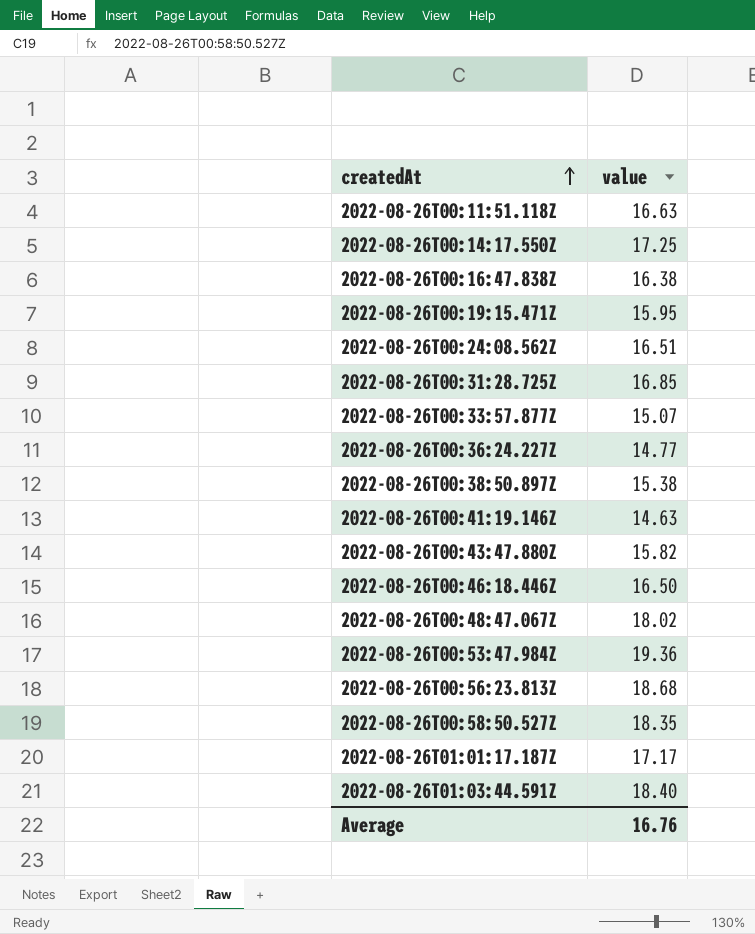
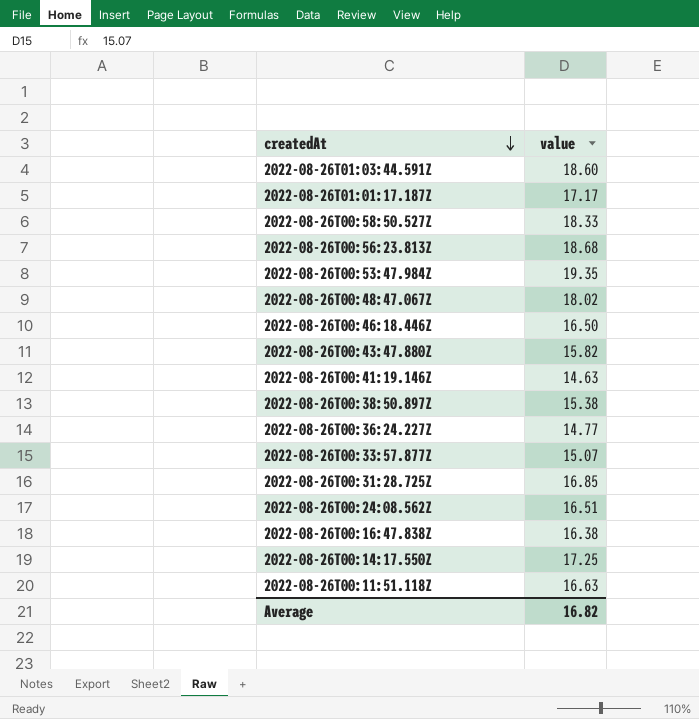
row order: createdAt ascending -> createdAt descending
row 2022-08-26T00:19:15.471Z: 15.95 -> none
2022-08-26T01:03:44.591Z | value: 18.40 -> 18.60
2022-08-26T00:58:50.527Z | value: 18.35 -> 18.33
2022-08-26T00:53:47.984Z | value: 19.36 -> 19.35
Average | value: 16.76 -> 16.82

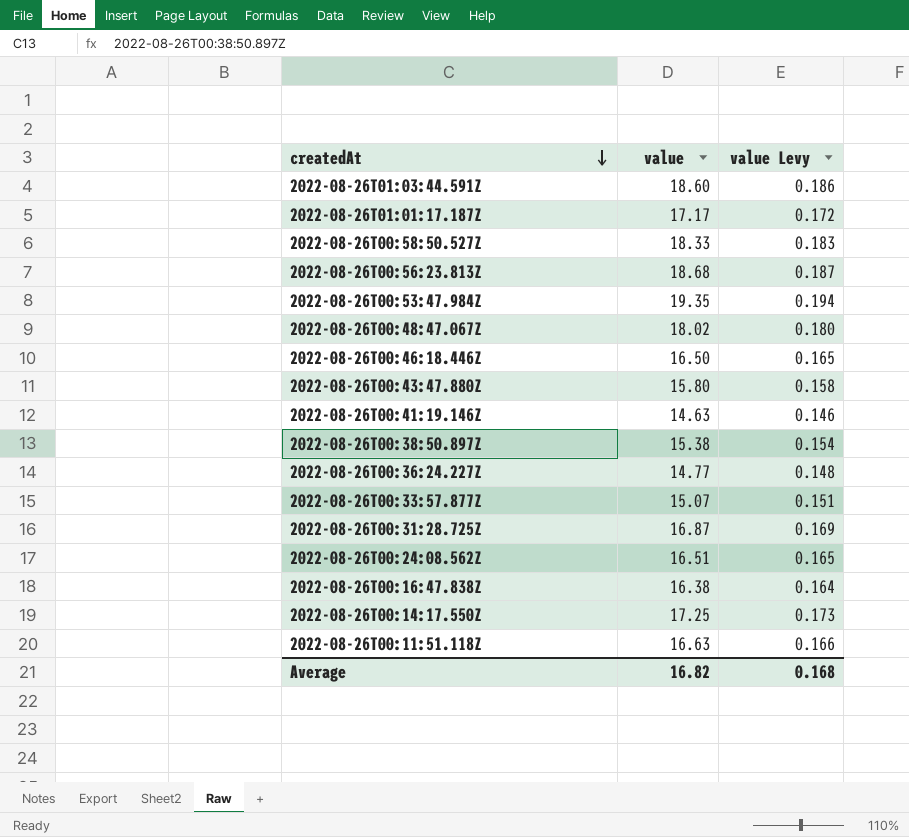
column value Levy | formula: none -> [value] * 0.01
2022-08-26T00:43:47.880Z | value: 15.82 -> 15.80
2022-08-26T00:31:28.725Z | value: 16.85 -> 16.87

